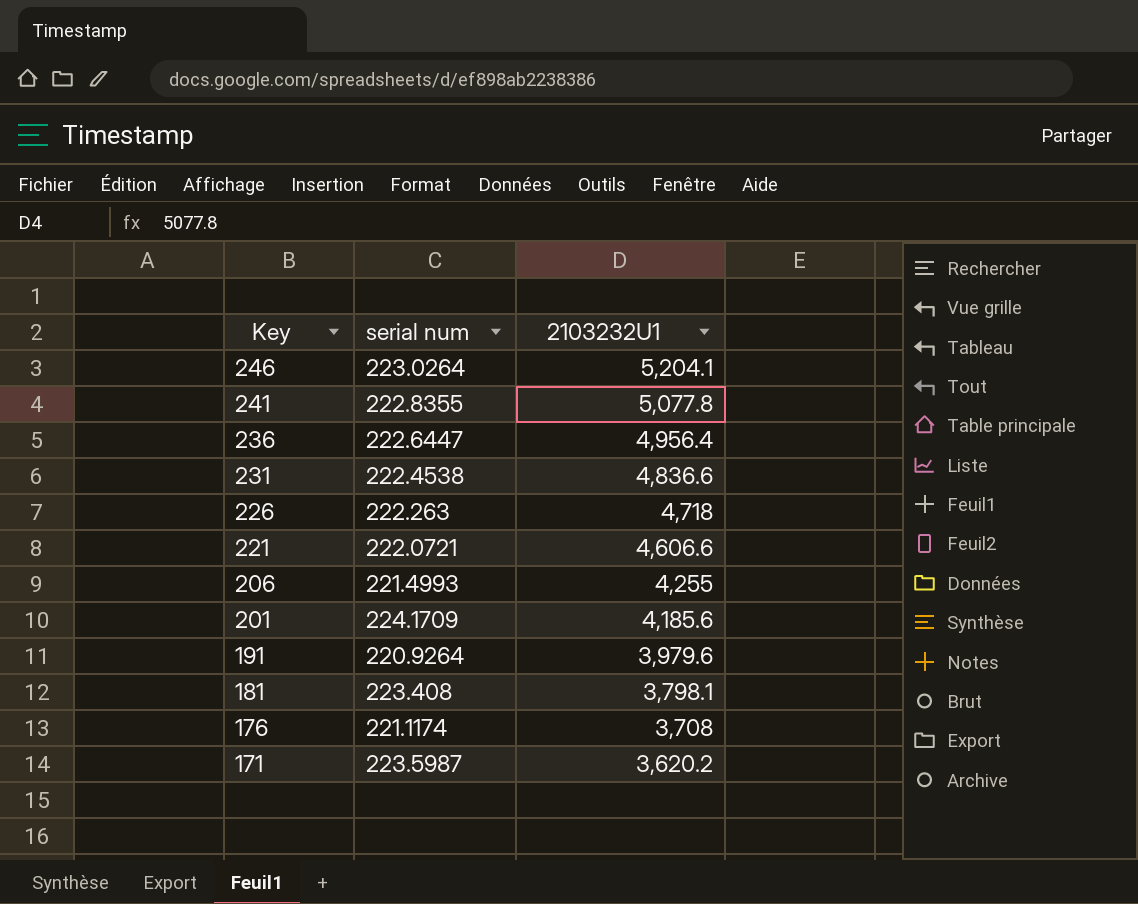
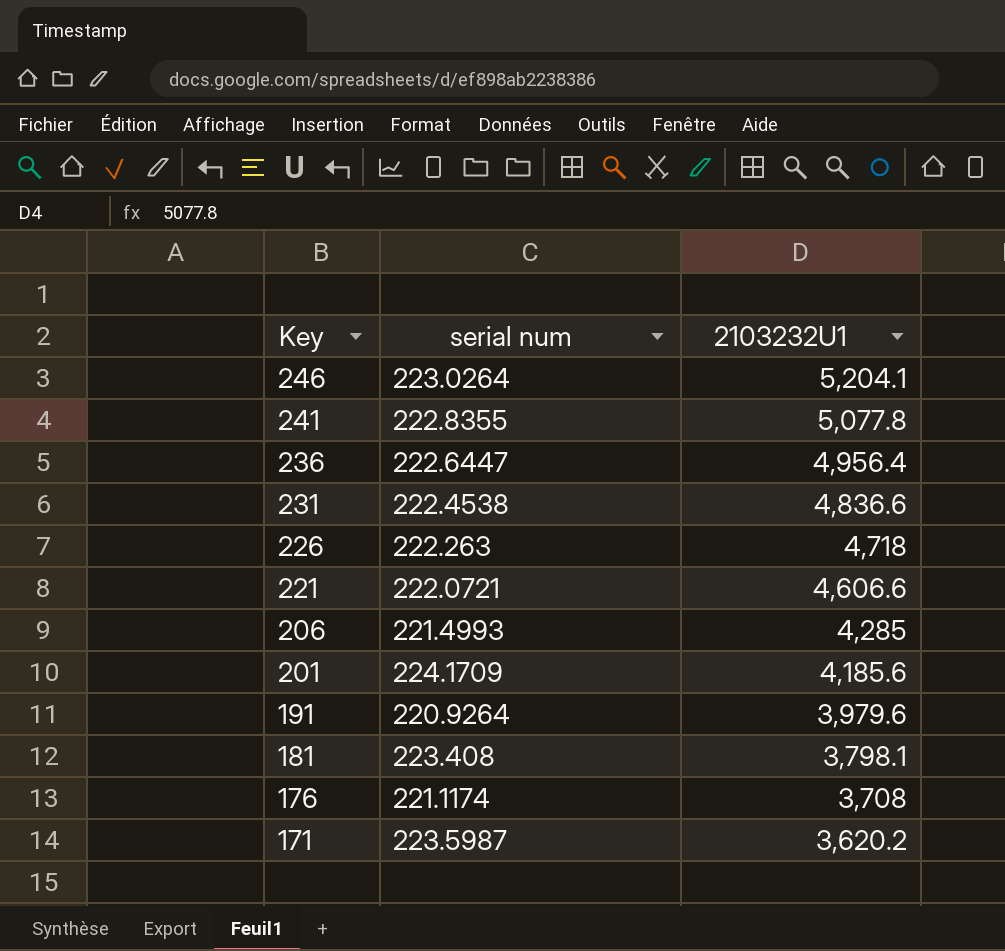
206 | 2103232U1: 4,255 -> 4,285

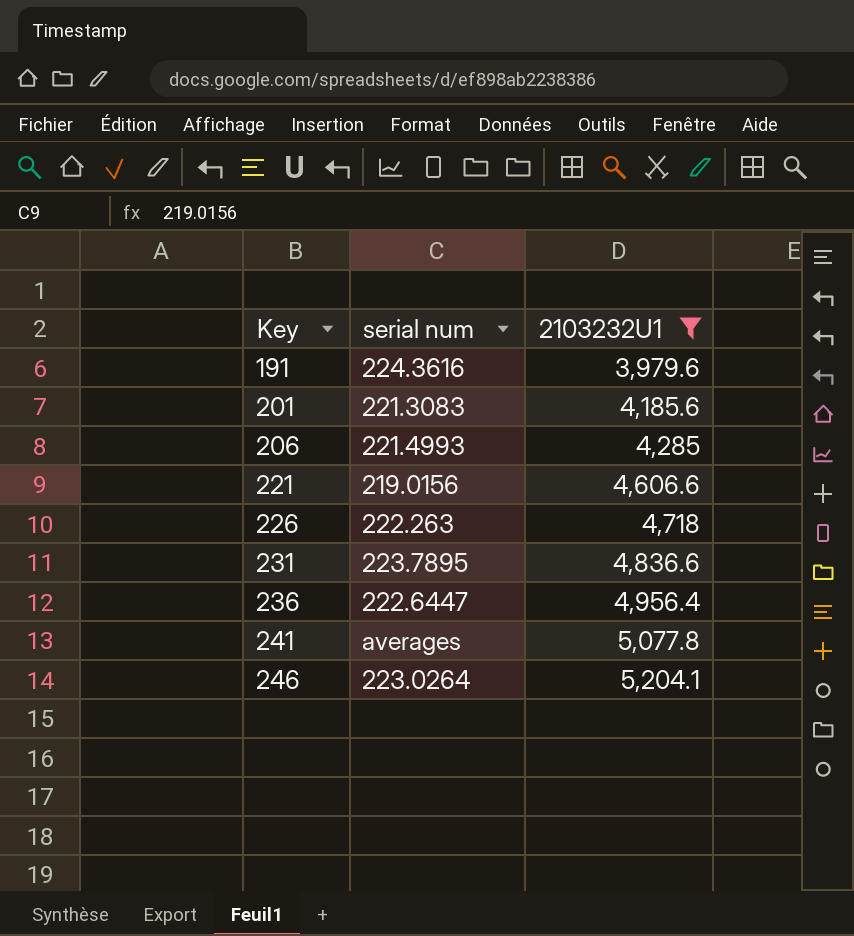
filter: none -> 2103232U1 >= 3,979.6
row order: Key descending -> Key ascending
191 | serial num: 220.9264 -> 224.3616
201 | serial num: 224.1709 -> 221.3083
221 | serial num: 222.0721 -> 219.0156
231 | serial num: 222.4538 -> 223.7895
241 | serial num: 222.8355 -> averages

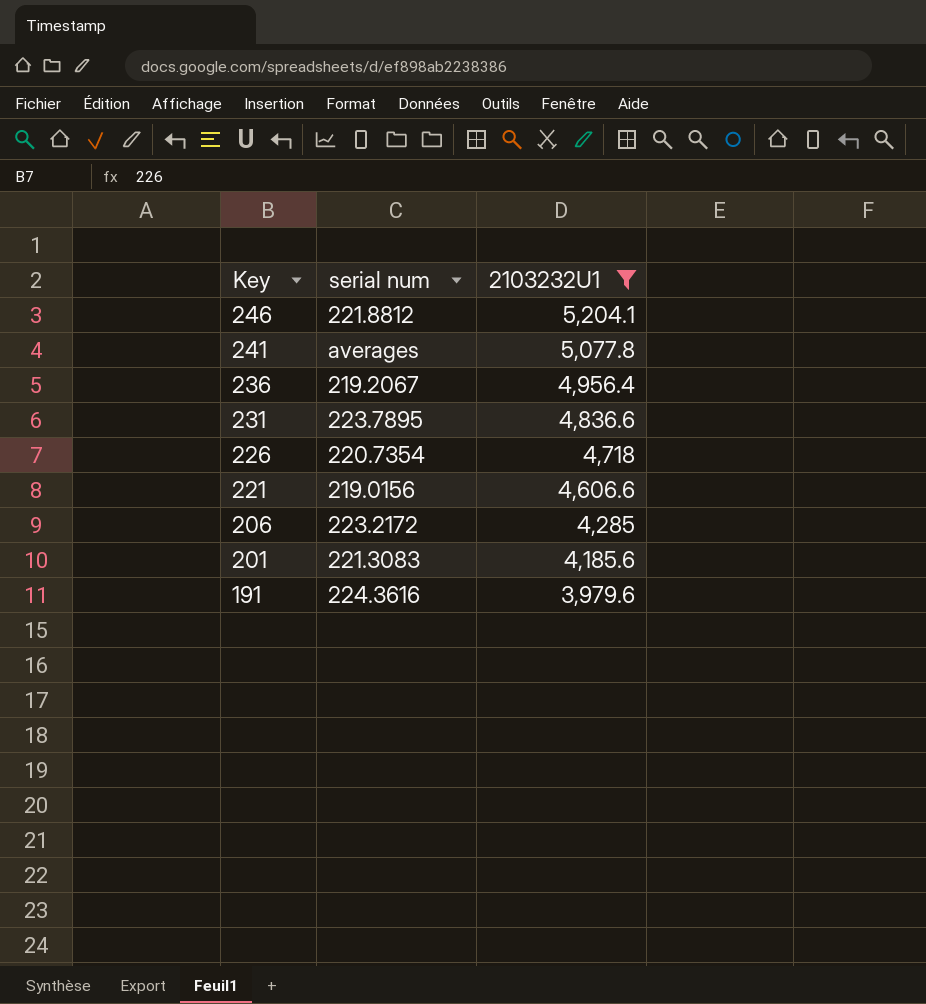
row order: Key ascending -> Key descending
246 | serial num: 223.0264 -> 221.8812
236 | serial num: 222.6447 -> 219.2067
226 | serial num: 222.263 -> 220.7354
206 | serial num: 221.4993 -> 223.2172

